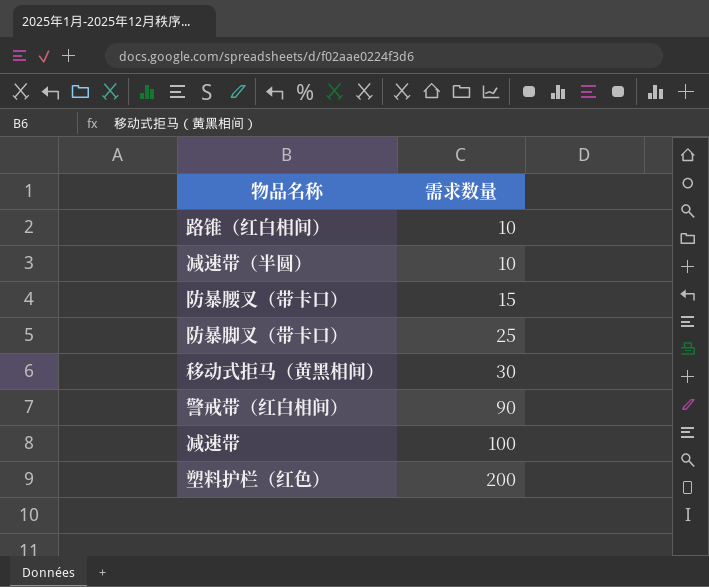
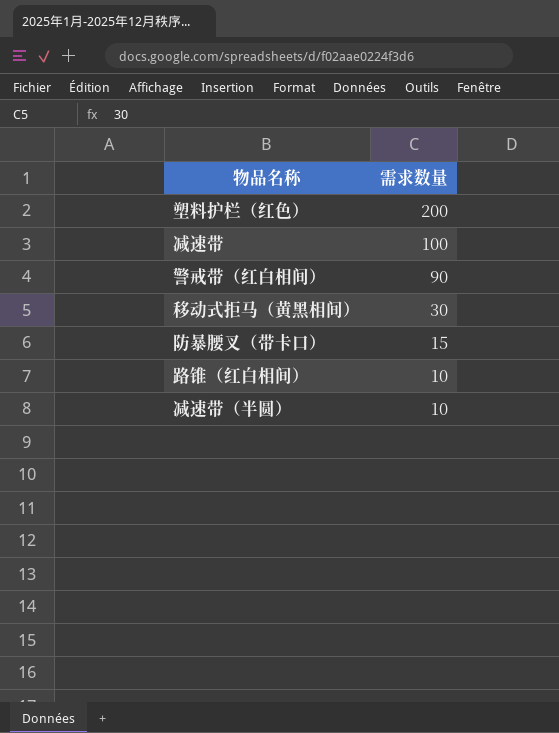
row order: 需求数量 ascending -> 需求数量 descending
row 防暴脚叉（带卡口）: 25 -> none

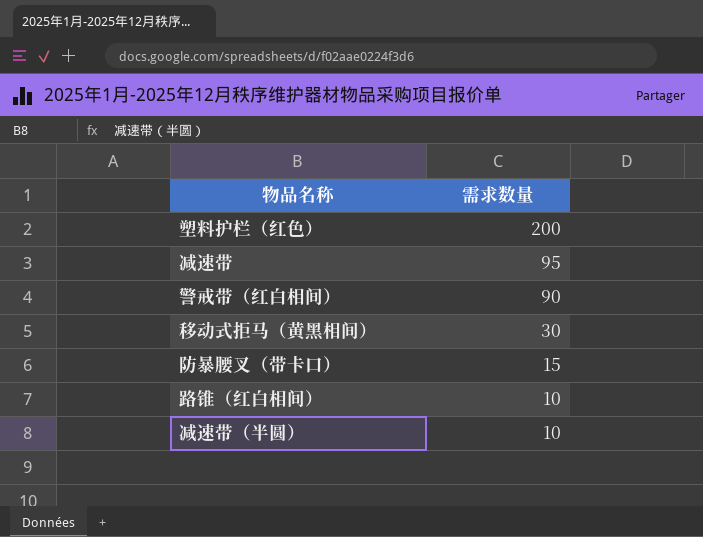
减速带 | 需求数量: 100 -> 95

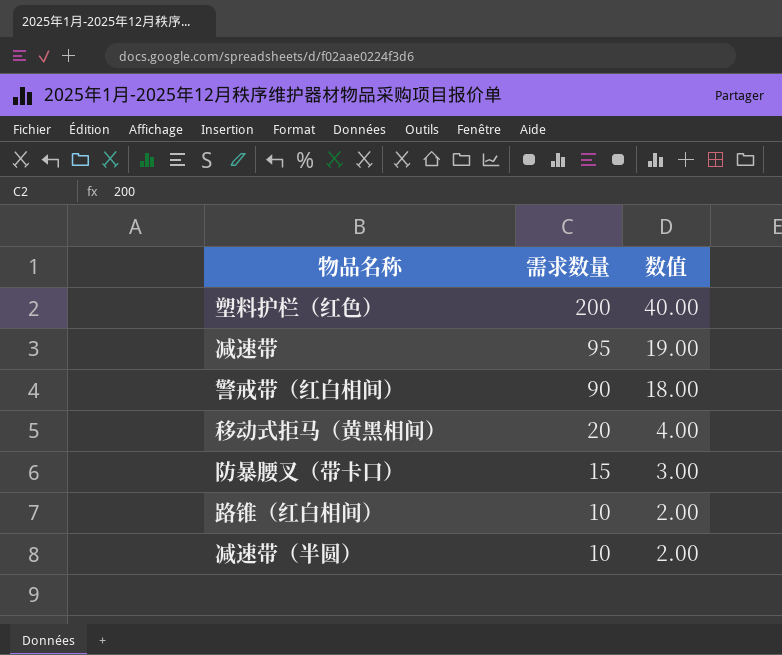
column 数值 | formula: none -> [需求数量] * 0.2
移动式拒马（黄黑相间） | 需求数量: 30 -> 20

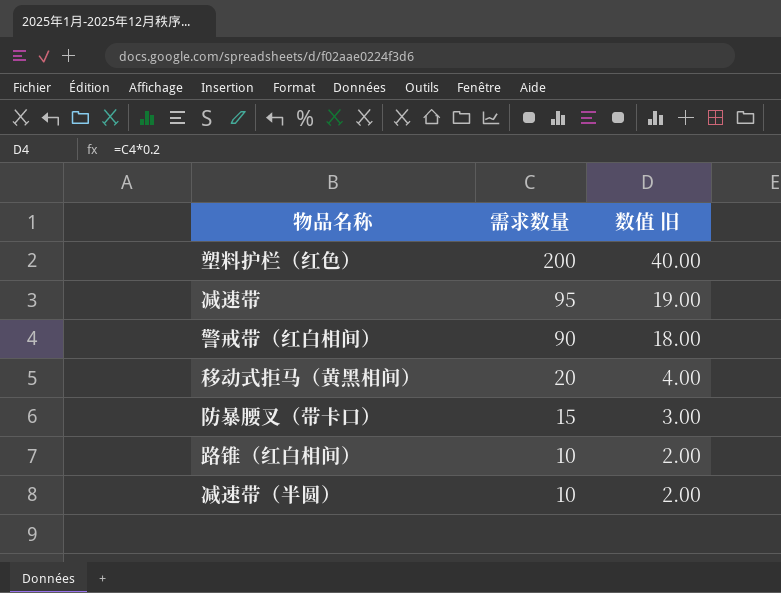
column name: 数值 -> 数值 旧

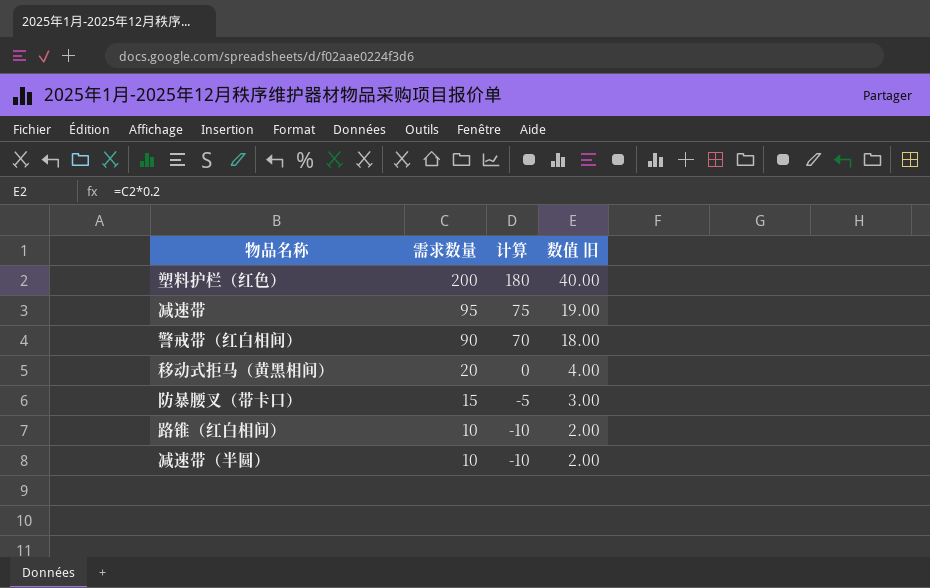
column 计算 | formula: none -> [需求数量] - 20

